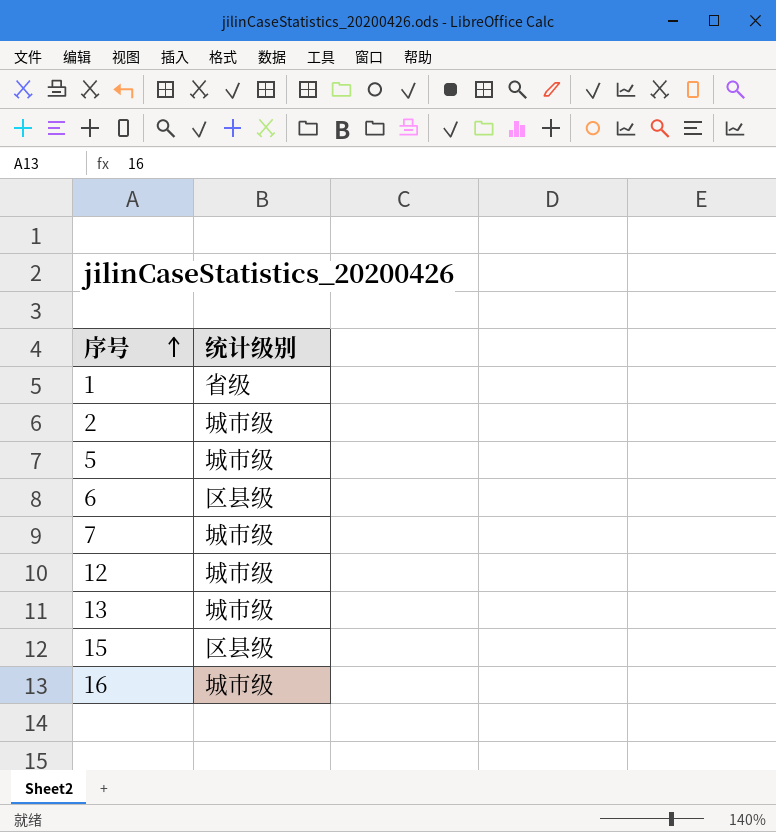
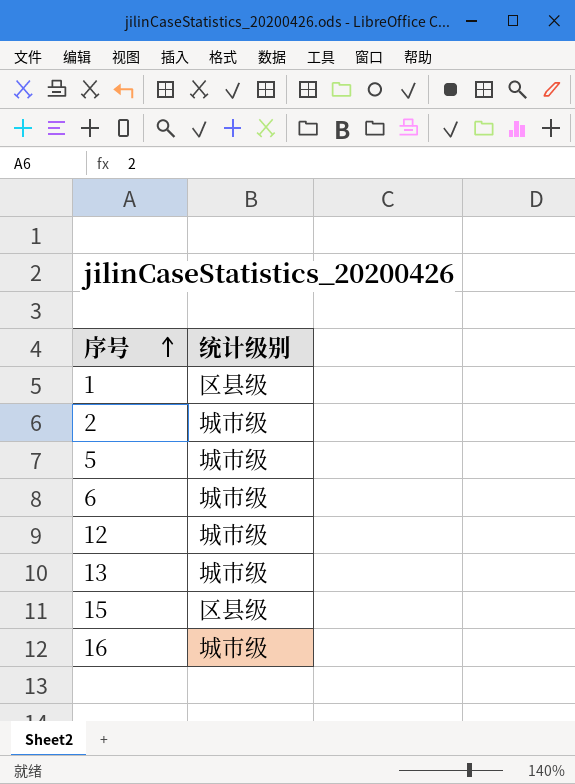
row 7: 城市级 -> none
1 | 统计级别: 省级 -> 区县级
6 | 统计级别: 区县级 -> 城市级

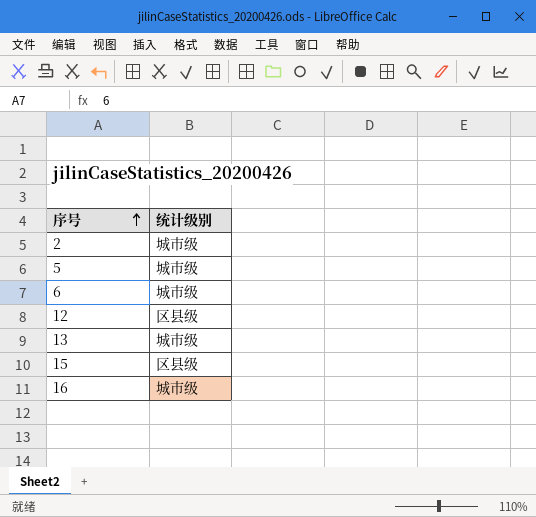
row 1: 区县级 -> none
12 | 统计级别: 城市级 -> 区县级

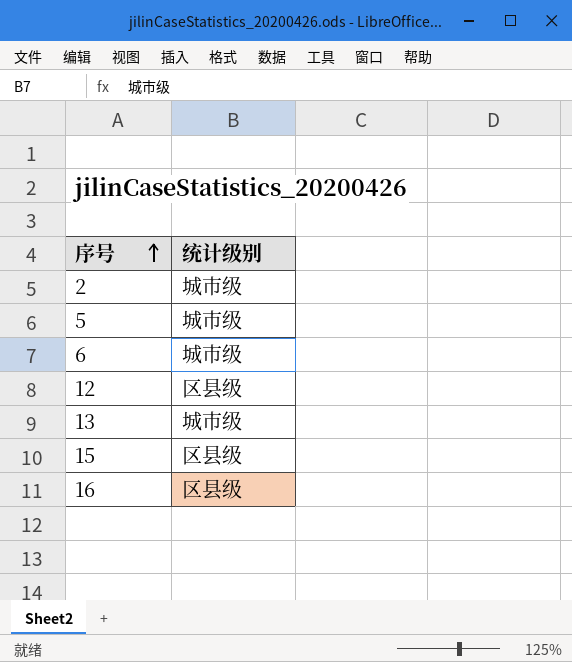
16 | 统计级别: 城市级 -> 区县级

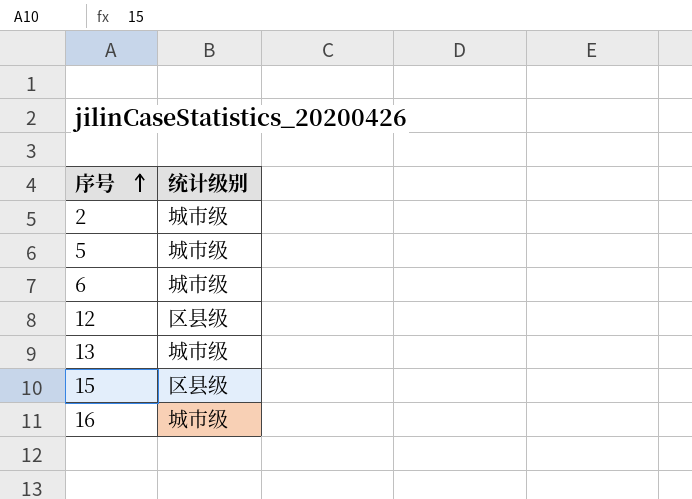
16 | 统计级别: 区县级 -> 城市级

